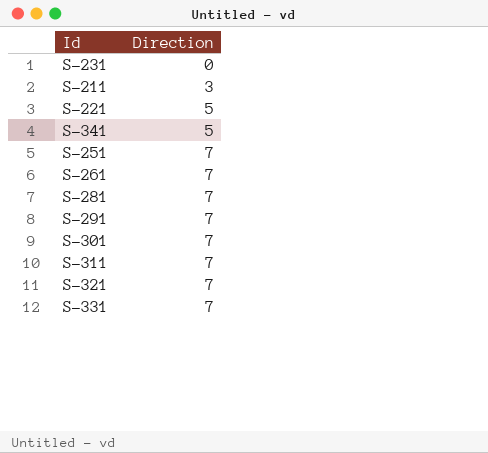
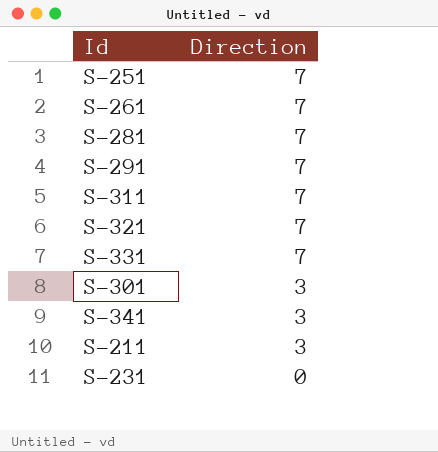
row order: Direction ascending -> Direction descending
row S-221: 5 -> none
S-301 | Direction: 7 -> 3
S-341 | Direction: 5 -> 3

